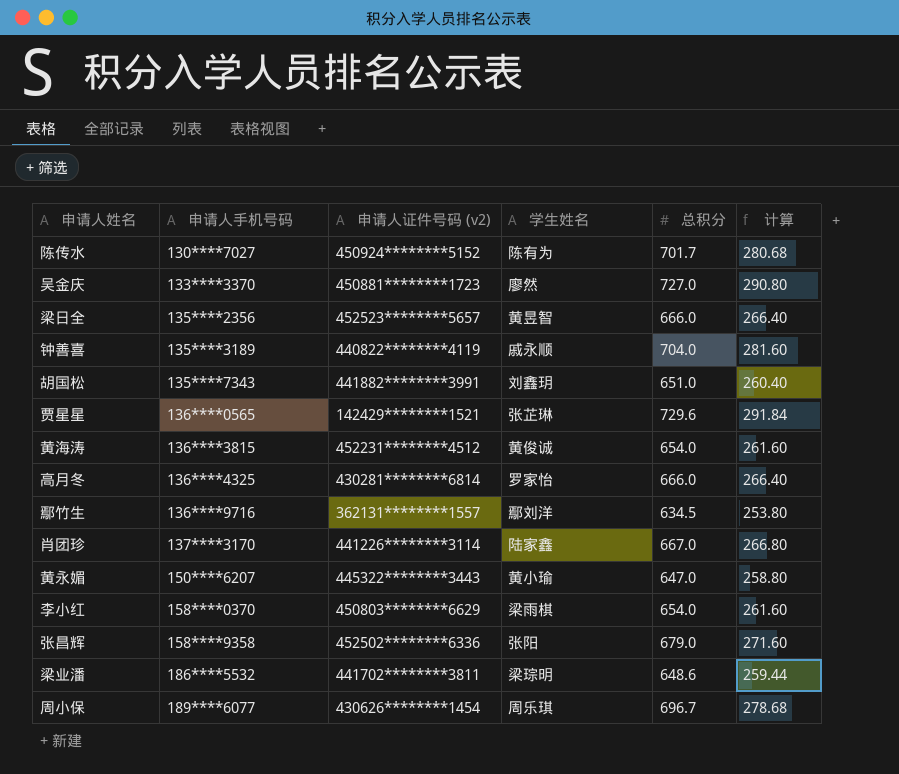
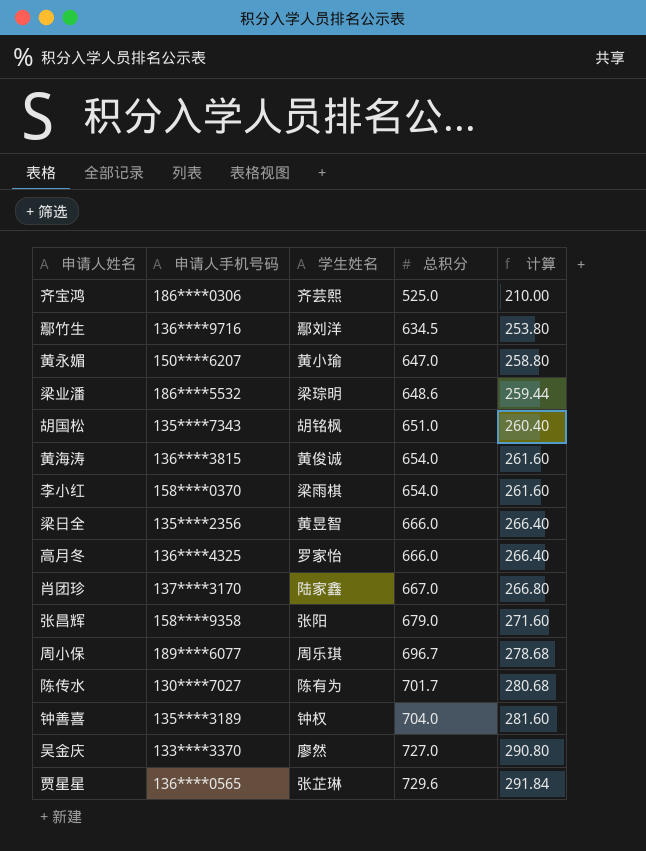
row order: 申请人手机号码 ascending -> 总积分 ascending
column 申请人证件号码 (v2) | position: 3 -> none
row 齐宝鸿: none -> 186****0306 | 齐芸熙 | 525.0 | 210.00
胡国松 | 学生姓名: 刘鑫玥 -> 胡铭枫
钟善喜 | 学生姓名: 戚永顺 -> 钟权

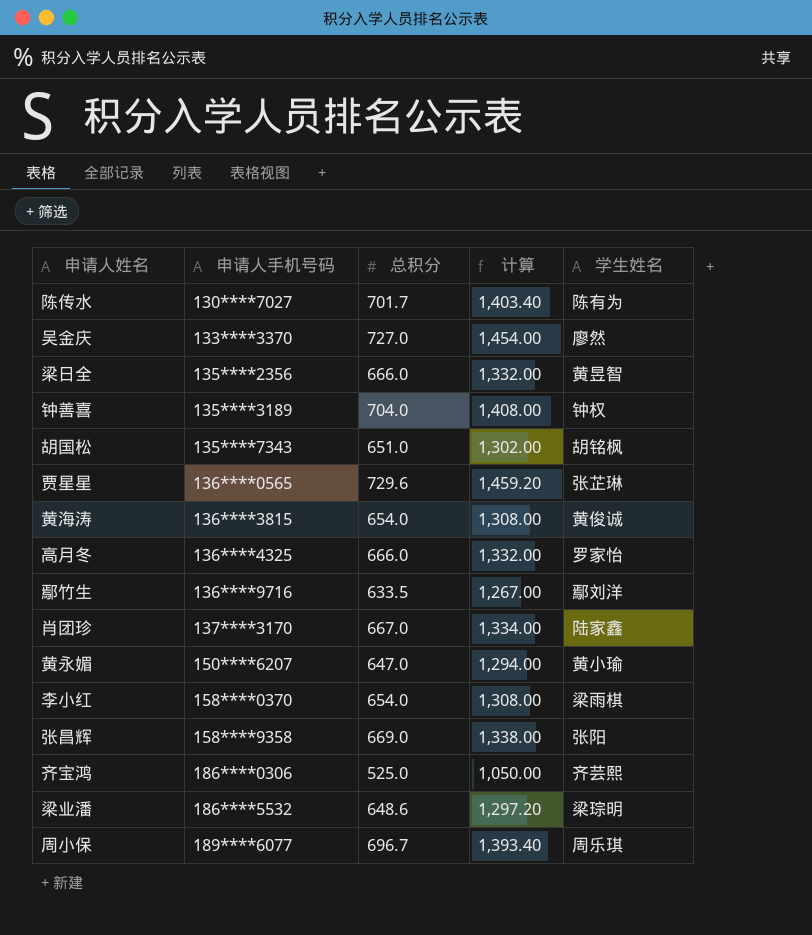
row order: 总积分 ascending -> 申请人手机号码 ascending
column 计算 | formula: [总积分] * 0.4 -> [总积分] * 2
column 学生姓名 | position: 3 -> 5
鄢竹生 | 总积分: 634.5 -> 633.5
张昌辉 | 总积分: 679.0 -> 669.0

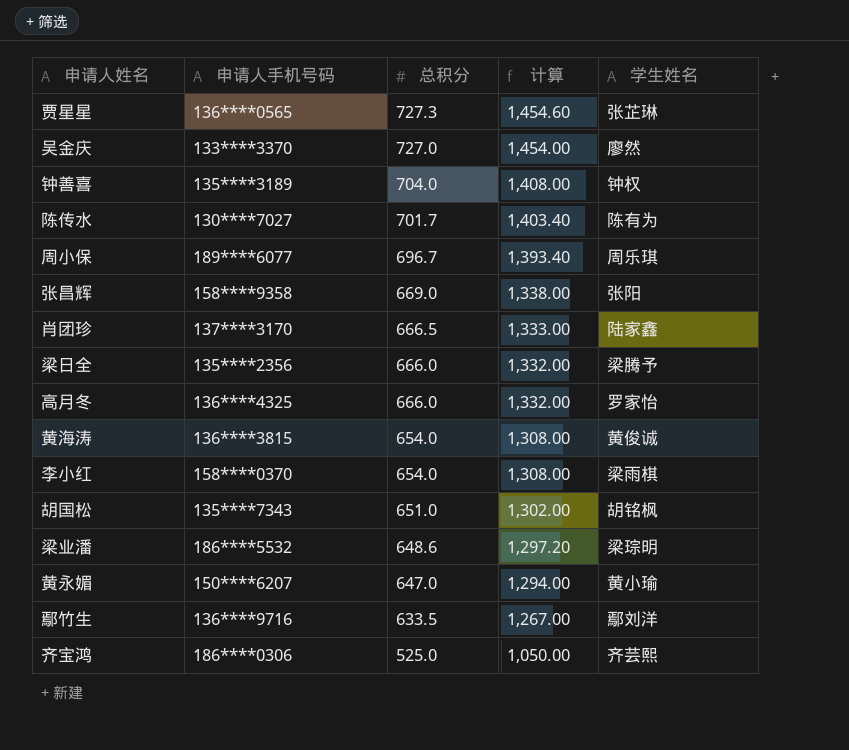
row order: 申请人手机号码 ascending -> 总积分 descending
贾星星 | 总积分: 729.6 -> 727.3
贾星星 | 计算: 1,459.20 -> 1,454.60
肖团珍 | 总积分: 667.0 -> 666.5
肖团珍 | 计算: 1,334.00 -> 1,333.00
梁日全 | 学生姓名: 黄昱智 -> 梁腾予

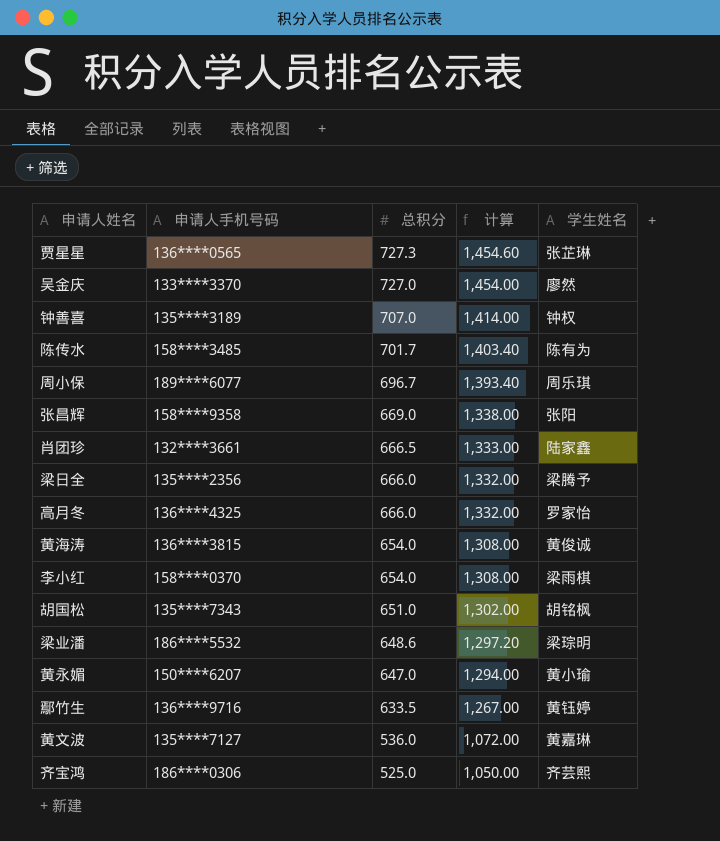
钟善喜 | 总积分: 704.0 -> 707.0
钟善喜 | 计算: 1,408.00 -> 1,414.00
陈传水 | 申请人手机号码: 130****7027 -> 158****3485
肖团珍 | 申请人手机号码: 137****3170 -> 132****3661
鄢竹生 | 学生姓名: 鄢刘洋 -> 黄钰婷
row 黄文波: none -> 135****7127 | 536.0 | 1,072.00 | 黄嘉琳

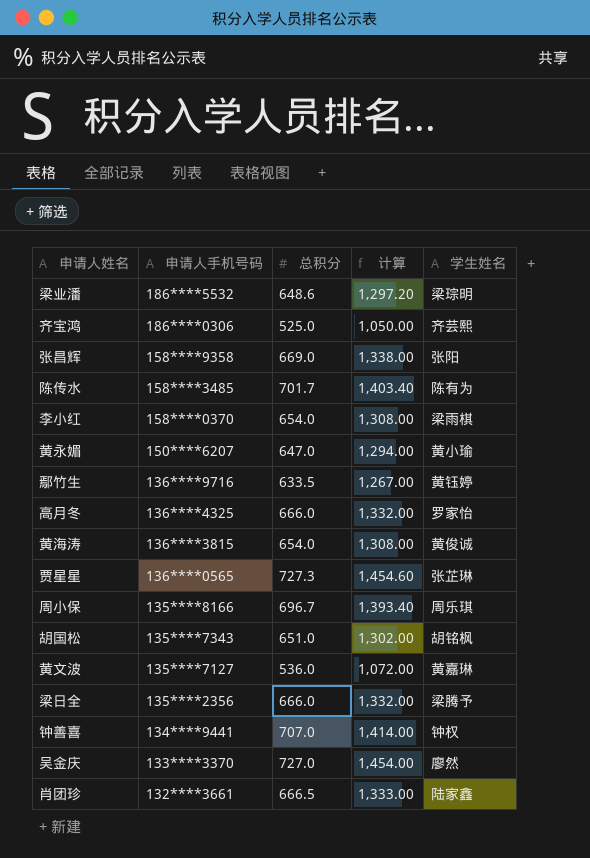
row order: 总积分 descending -> 申请人手机号码 descending
周小保 | 申请人手机号码: 189****6077 -> 135****8166
钟善喜 | 申请人手机号码: 135****3189 -> 134****9441

